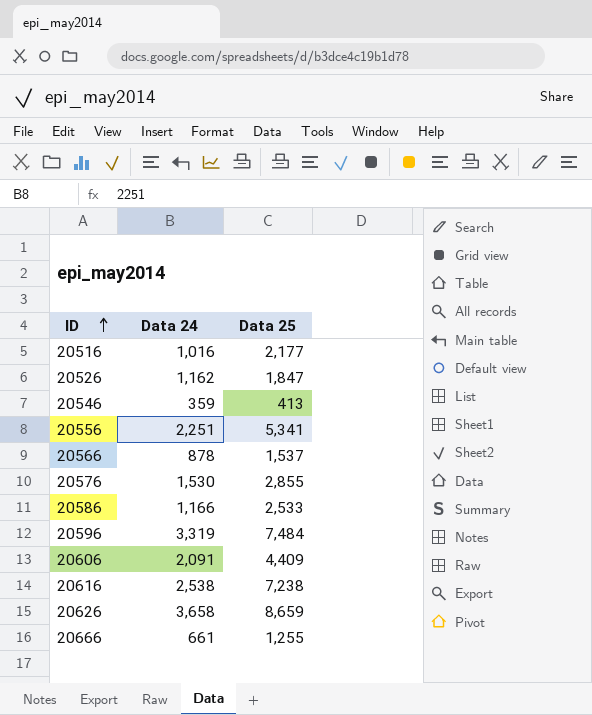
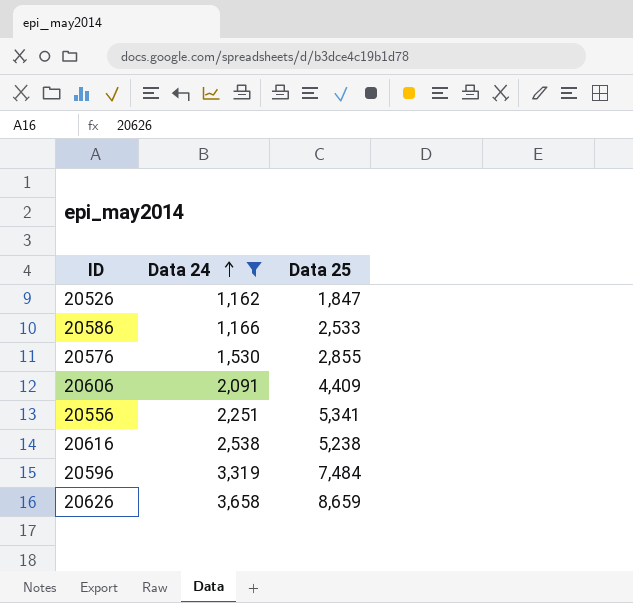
filter: none -> Data 24 >= 1,162
row order: ID ascending -> Data 24 ascending
20616 | Data 25: 7,238 -> 5,238

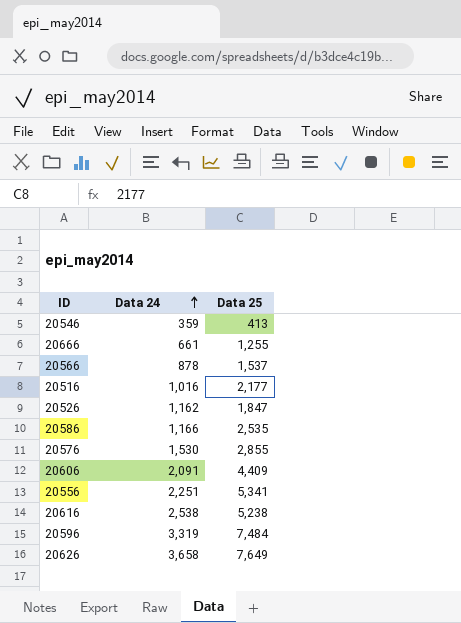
filter: Data 24 >= 1,162 -> none
20586 | Data 25: 2,533 -> 2,535
20626 | Data 25: 8,659 -> 7,649

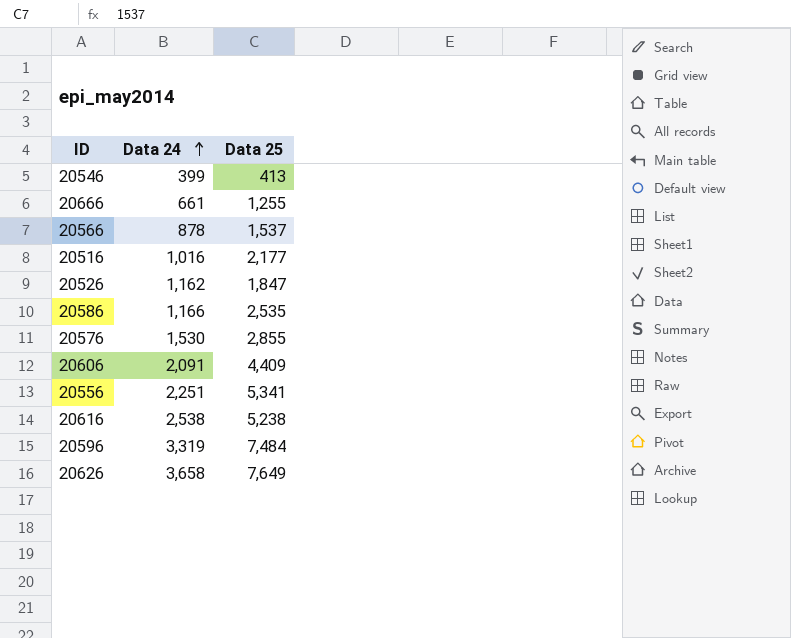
20546 | Data 24: 359 -> 399

